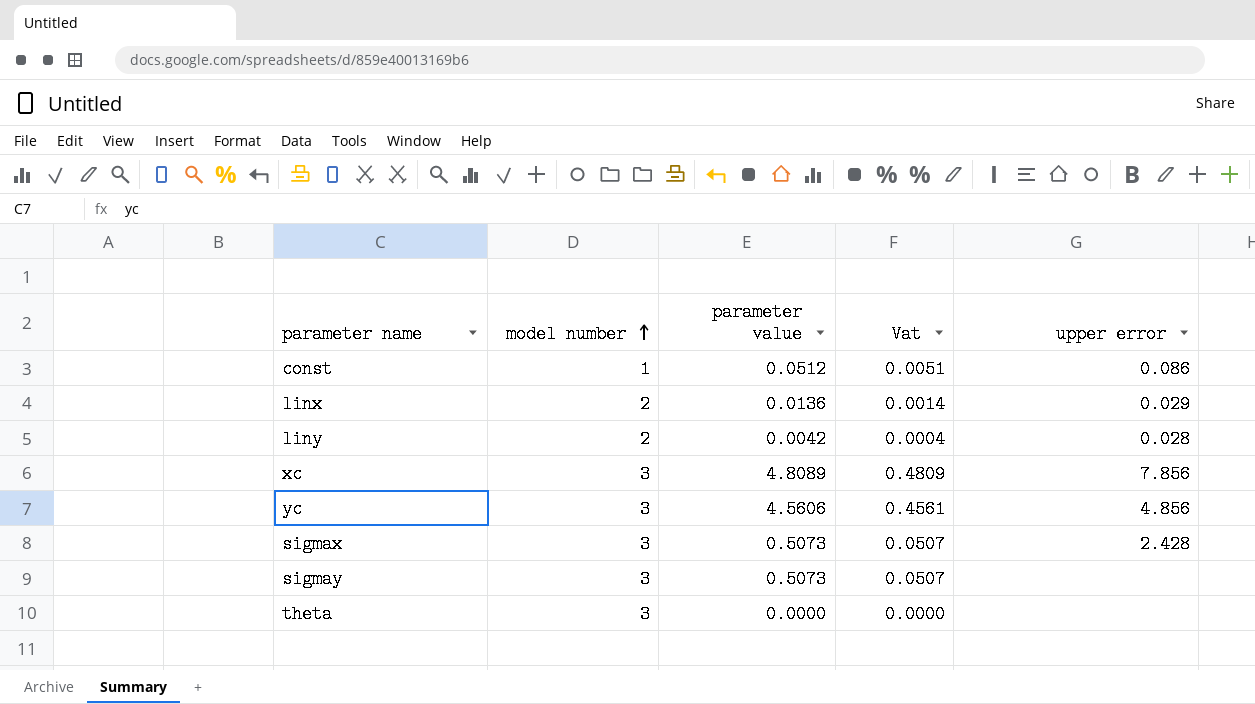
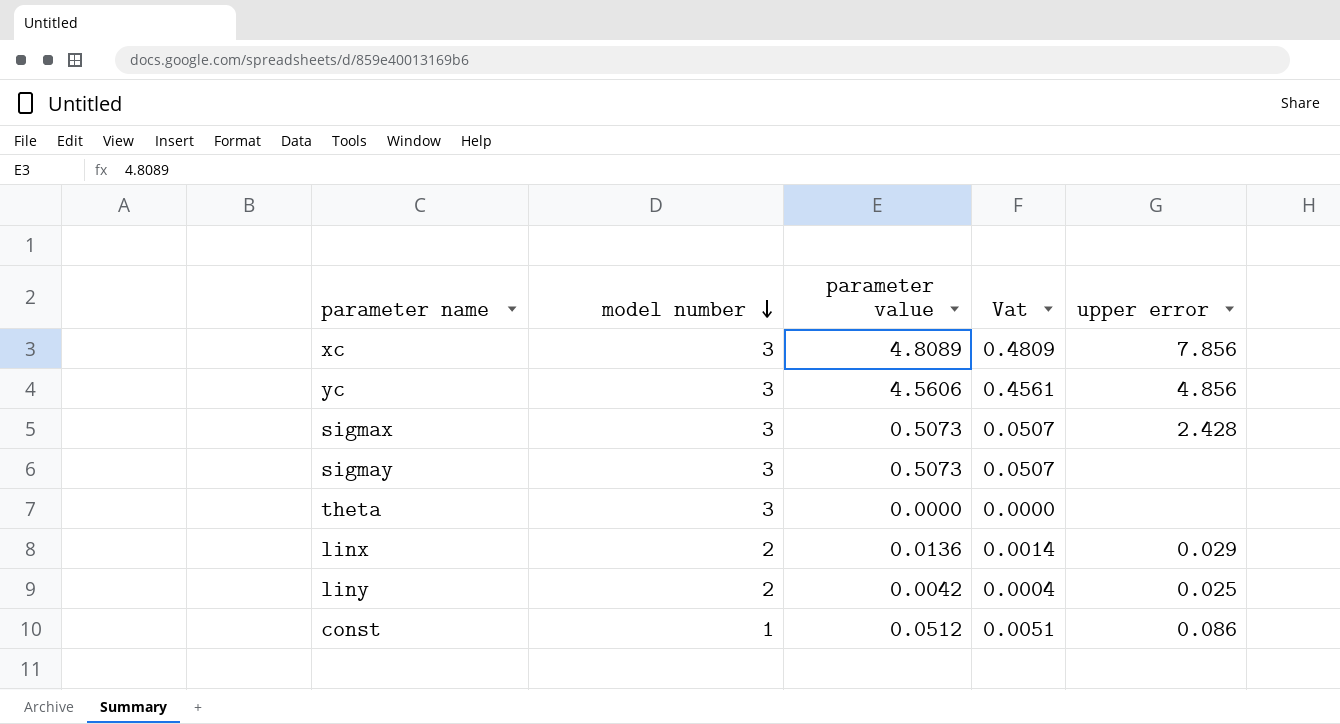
row order: model number ascending -> model number descending
liny | upper error: 0.028 -> 0.025

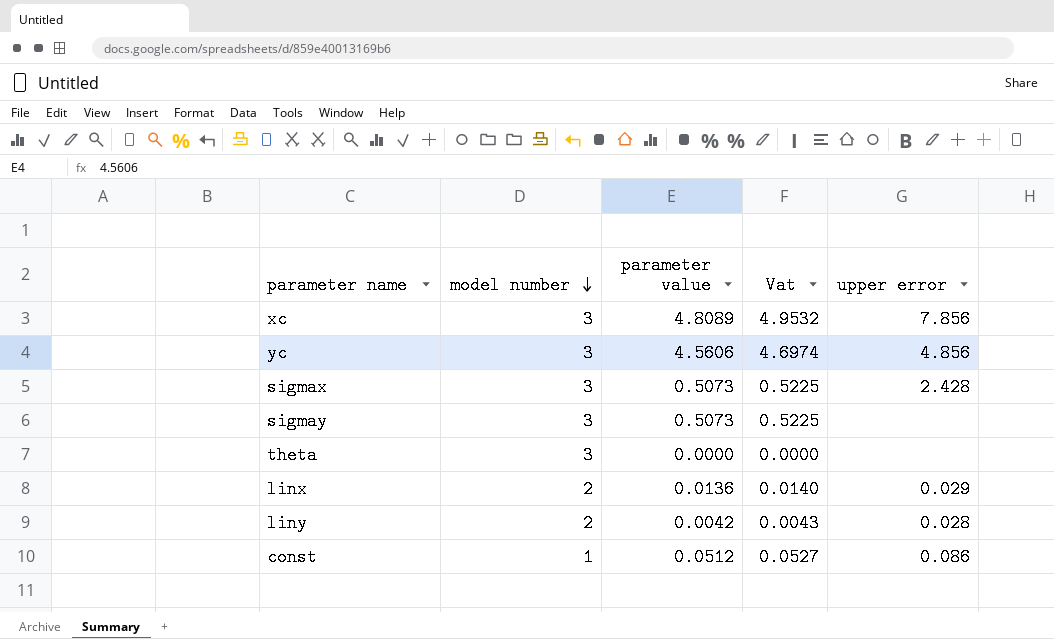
column Vat | formula: [parameter value] * 0.1 -> [parameter value] * 1.03
liny | upper error: 0.025 -> 0.028

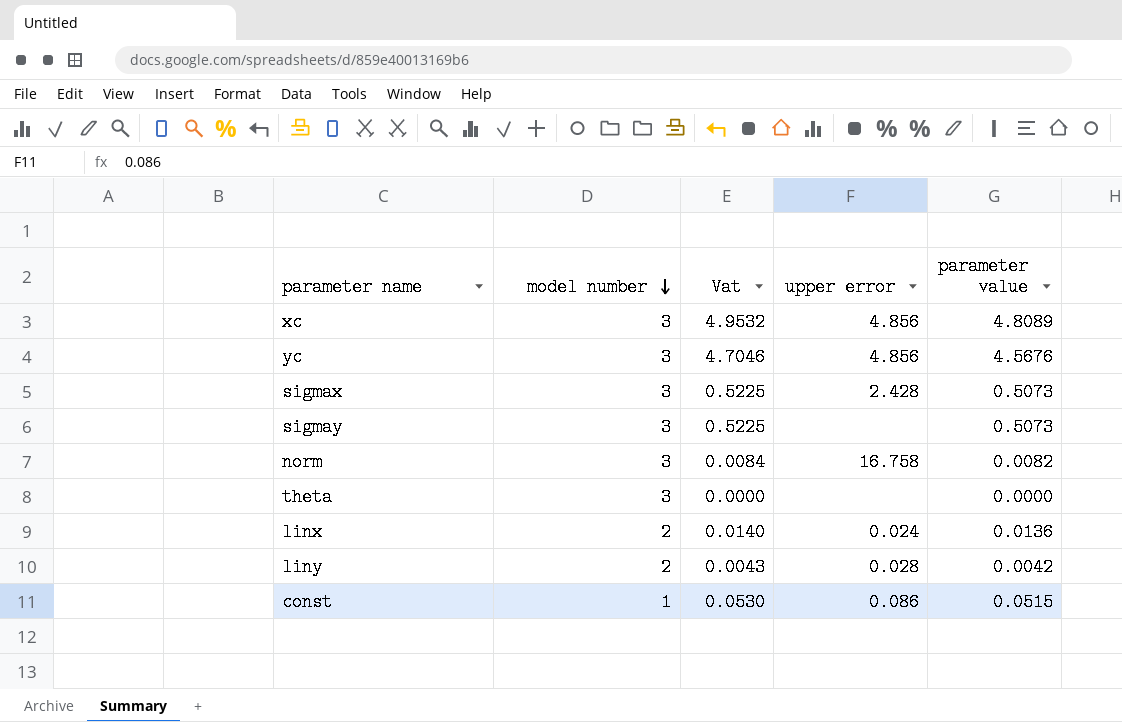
column parameter value | position: 3 -> 5
xc | upper error: 7.856 -> 4.856
yc | Vat: 4.6974 -> 4.7046
yc | parameter value: 4.5606 -> 4.5676
row norm: none -> 3 | 0.0084 | 16.758 | 0.0082
linx | upper error: 0.029 -> 0.024
const | Vat: 0.0527 -> 0.0530
const | parameter value: 0.0512 -> 0.0515

